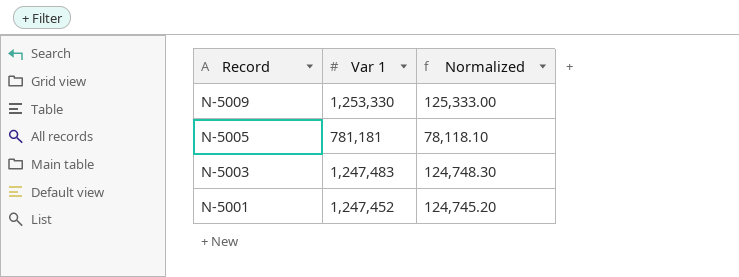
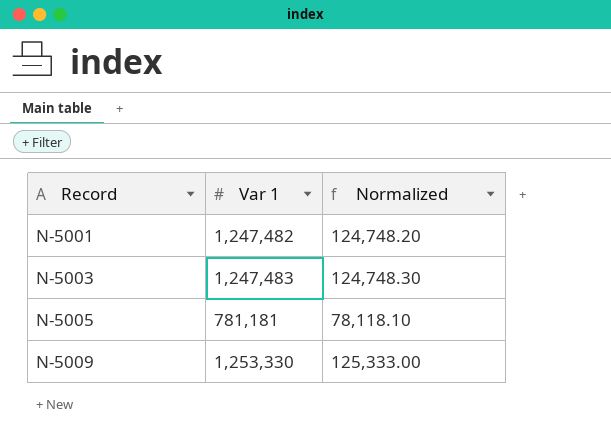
row order: Record descending -> Record ascending
N-5001 | Var 1: 1,247,452 -> 1,247,482
N-5001 | Normalized: 124,745.20 -> 124,748.20

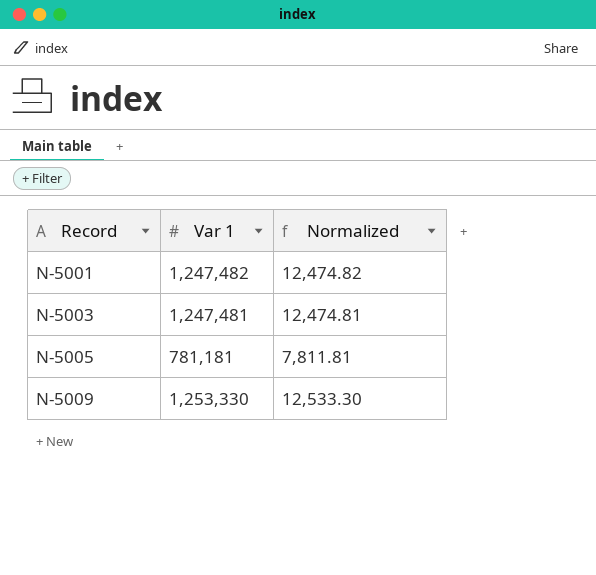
column Normalized | formula: [Var 1] * 0.1 -> [Var 1] * 0.01
N-5003 | Var 1: 1,247,483 -> 1,247,481

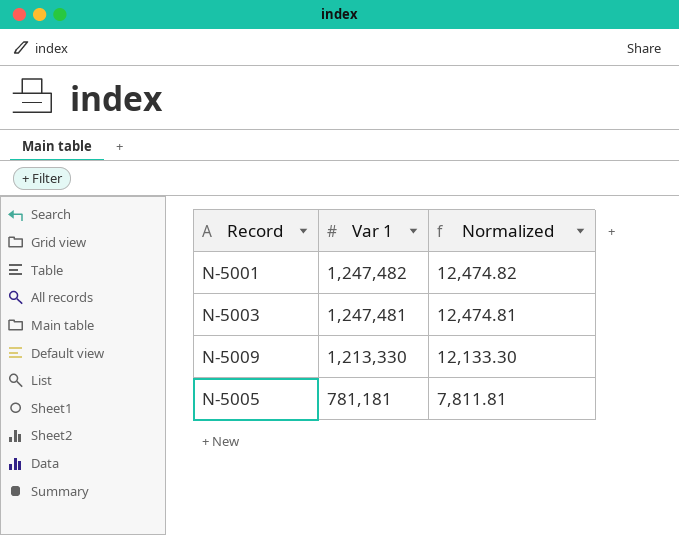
row order: Record ascending -> Var 1 descending
N-5009 | Var 1: 1,253,330 -> 1,213,330
N-5009 | Normalized: 12,533.30 -> 12,133.30

